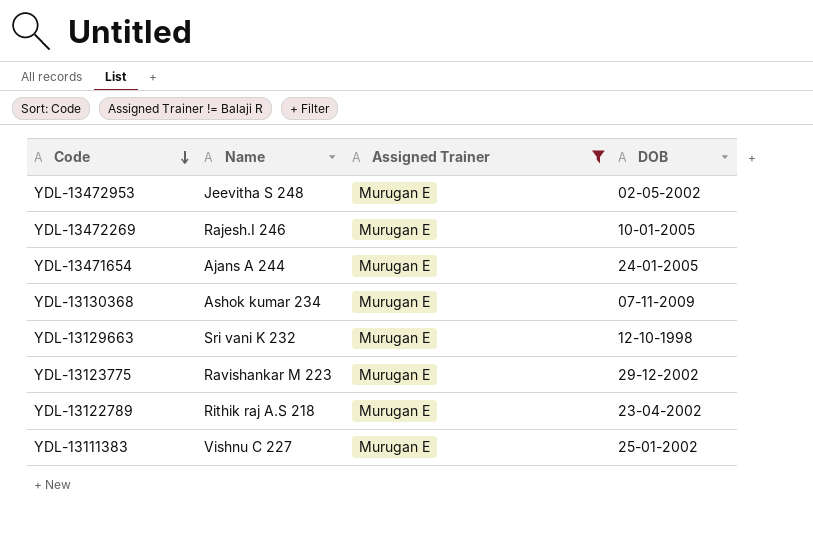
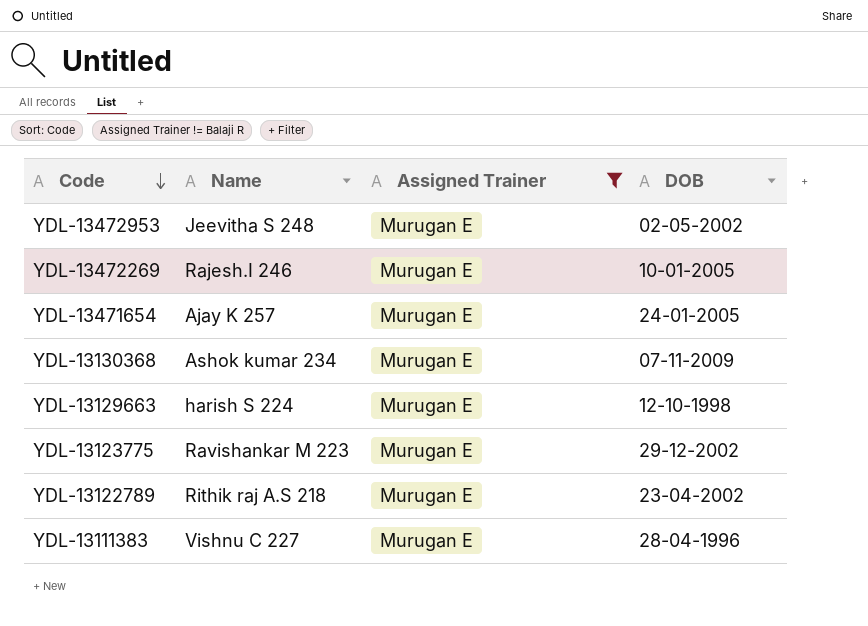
YDL-13471654 | Name: Ajans A 244 -> Ajay K 257
YDL-13129663 | Name: Sri vani K 232 -> harish S 224
YDL-13111383 | DOB: 25-01-2002 -> 28-04-1996

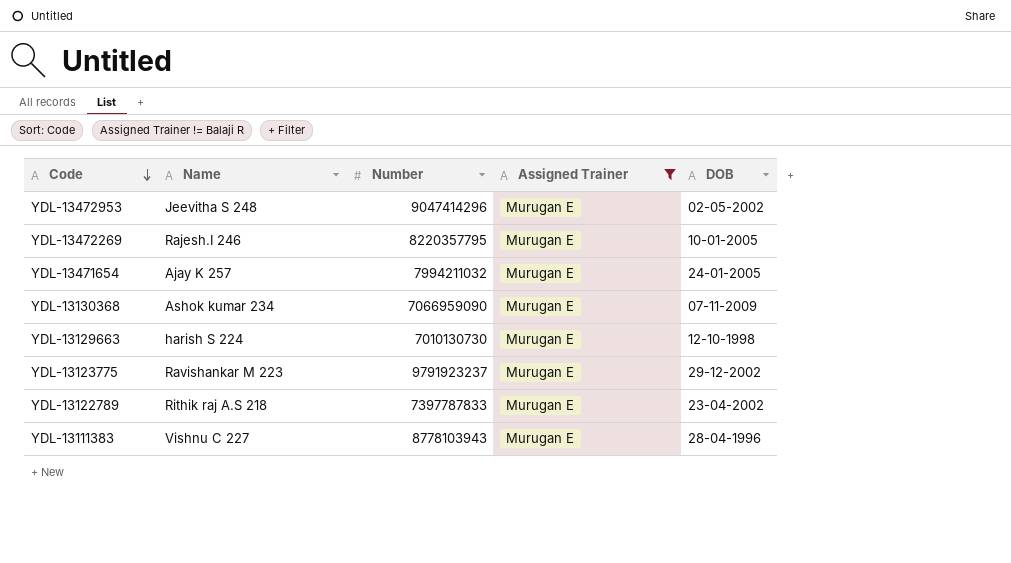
column Number | position: none -> 3

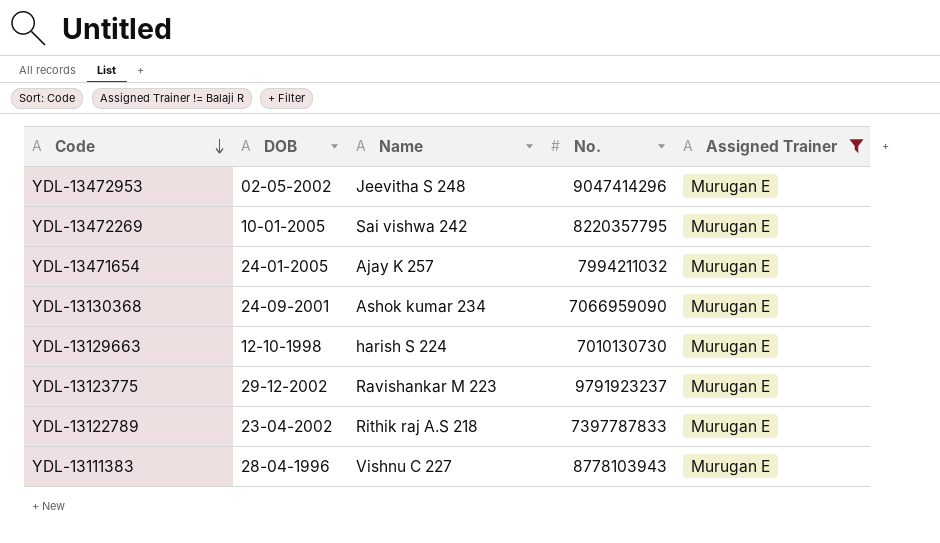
column DOB | position: 5 -> 2
column name: Number -> No.
YDL-13472269 | Name: Rajesh.I 246 -> Sai vishwa 242
YDL-13130368 | DOB: 07-11-2009 -> 24-09-2001

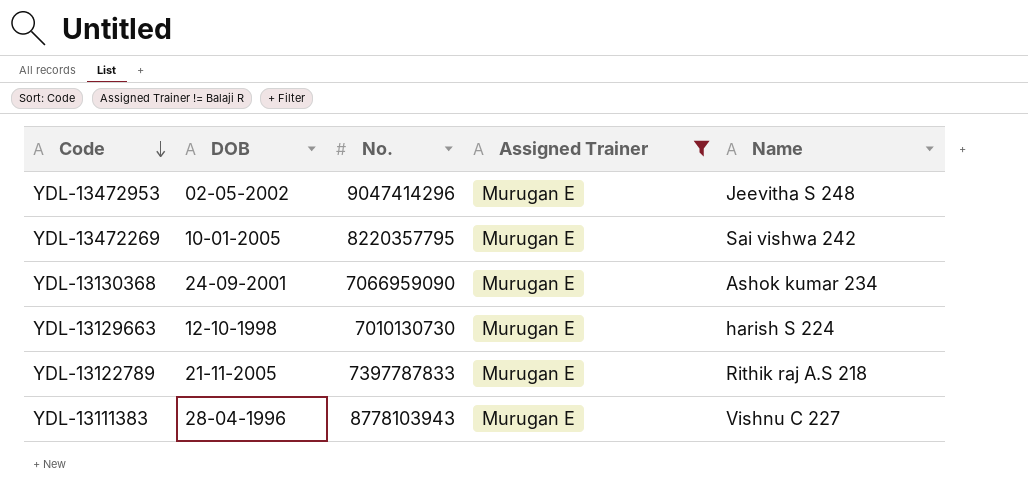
column Name | position: 3 -> 5
row YDL-13471654: 24-01-2005 | Ajay K 257 | 7994211032 | Murugan E -> none
row YDL-13123775: 29-12-2002 | Ravishankar M 223 | 9791923237 | Murugan E -> none
YDL-13122789 | DOB: 23-04-2002 -> 21-11-2005

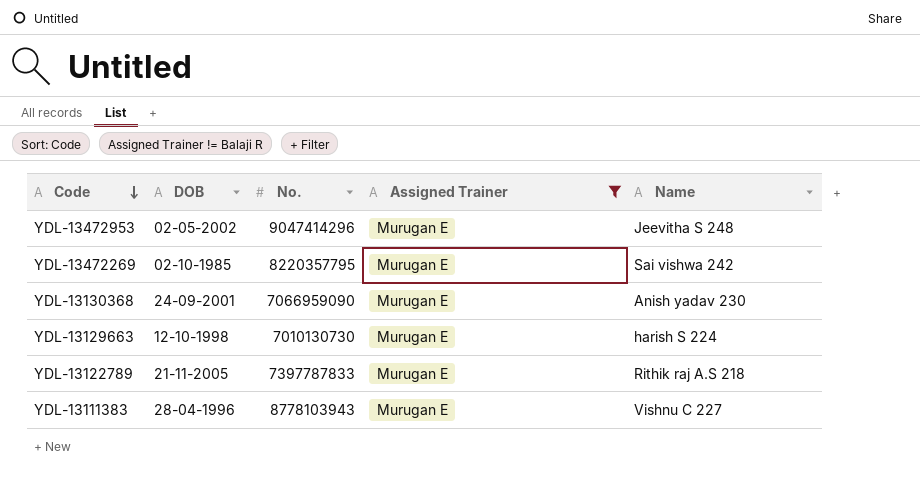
YDL-13472269 | DOB: 10-01-2005 -> 02-10-1985
YDL-13130368 | Name: Ashok kumar 234 -> Anish yadav 230

